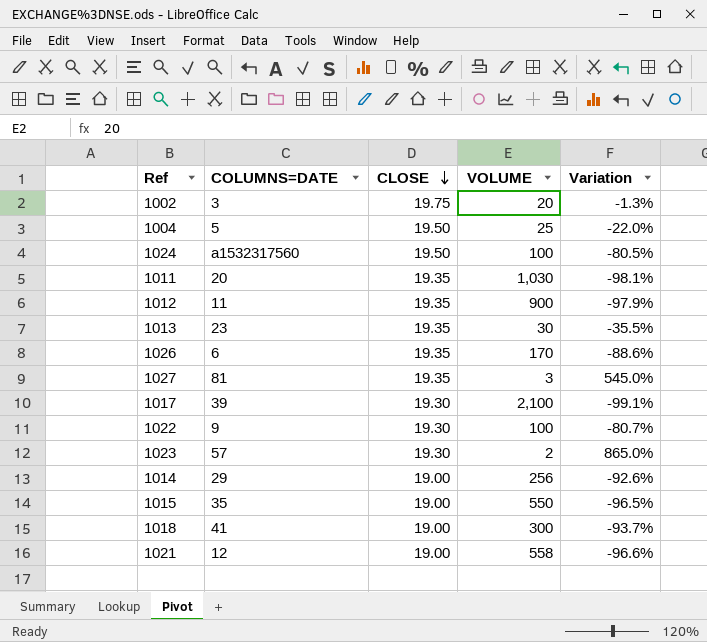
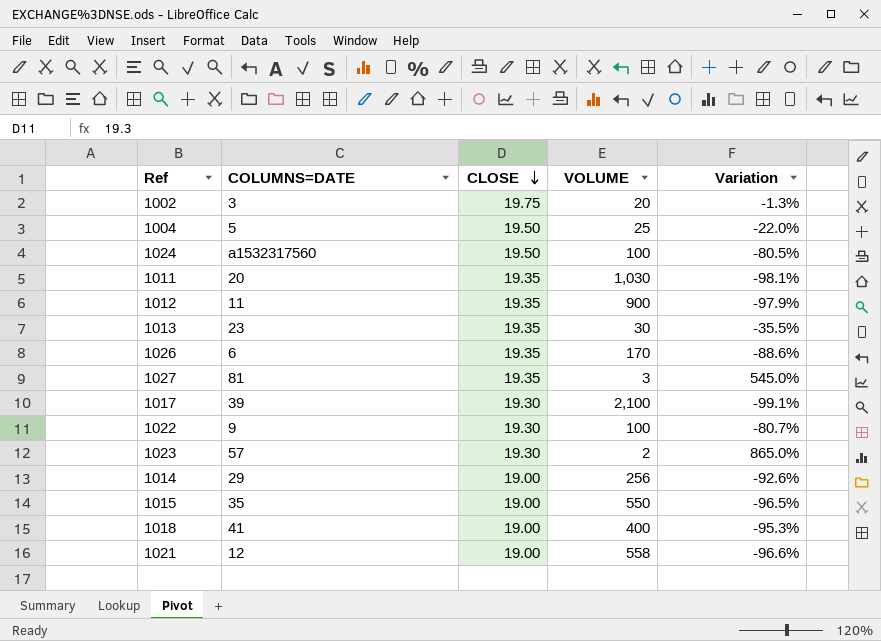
1018 | VOLUME: 300 -> 400
1018 | Variation: -93.7% -> -95.3%

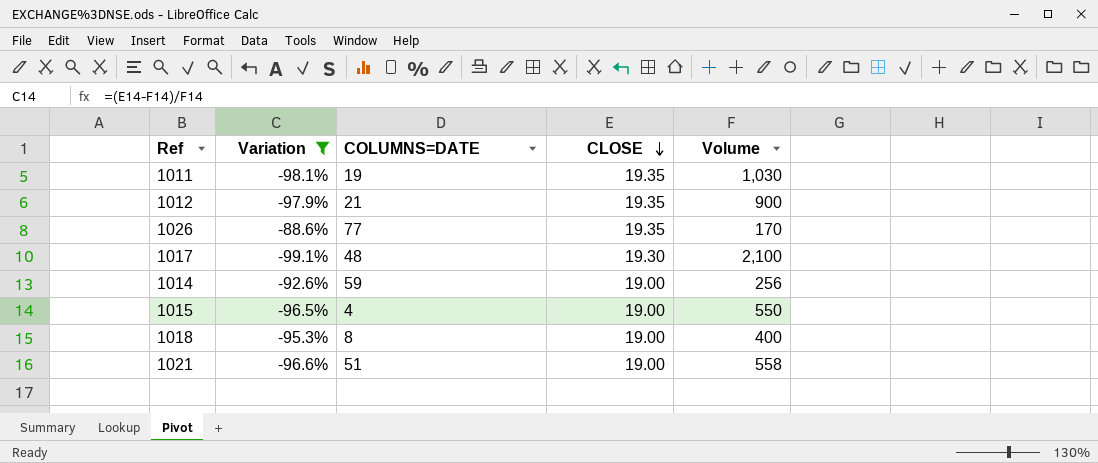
filter: none -> Variation <= -88.6%
column Variation | position: 5 -> 2
column name: VOLUME -> Volume
1011 | COLUMNS=DATE: 20 -> 19
1012 | COLUMNS=DATE: 11 -> 21
1026 | COLUMNS=DATE: 6 -> 77
1017 | COLUMNS=DATE: 39 -> 48
1014 | COLUMNS=DATE: 29 -> 59
1015 | COLUMNS=DATE: 35 -> 4
1018 | COLUMNS=DATE: 41 -> 8
1021 | COLUMNS=DATE: 12 -> 51

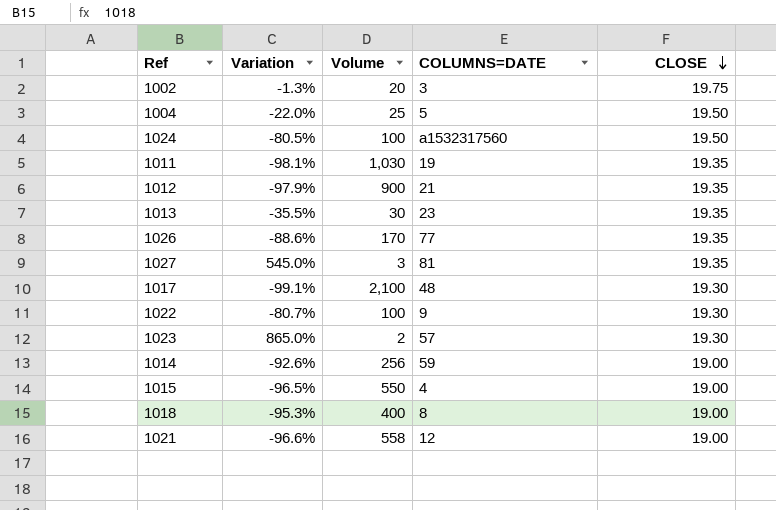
filter: Variation <= -88.6% -> none
column Volume | position: 5 -> 3
1021 | COLUMNS=DATE: 51 -> 12

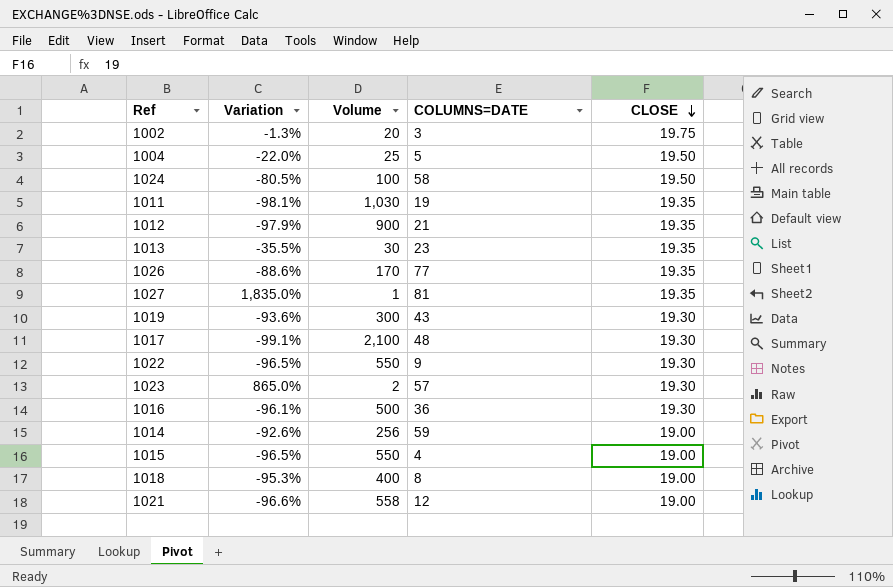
1024 | COLUMNS=DATE: a1532317560 -> 58
1027 | Variation: 545.0% -> 1,835.0%
1027 | Volume: 3 -> 1
row 1019: none -> -93.6% | 300 | 43 | 19.30
1022 | Variation: -80.7% -> -96.5%
1022 | Volume: 100 -> 550
row 1016: none -> -96.1% | 500 | 36 | 19.30

